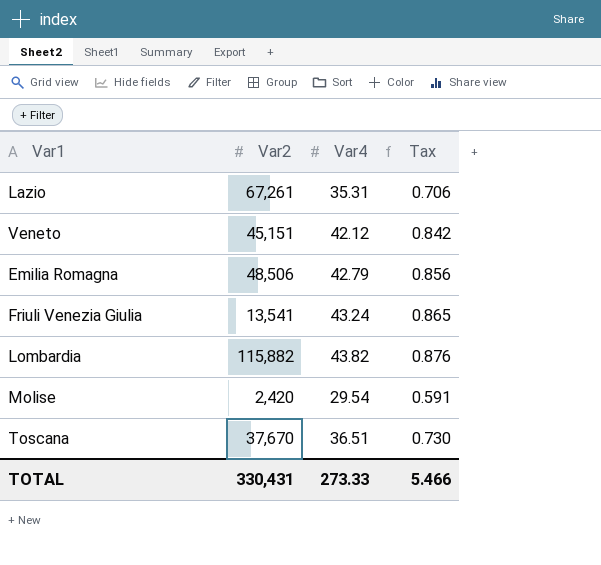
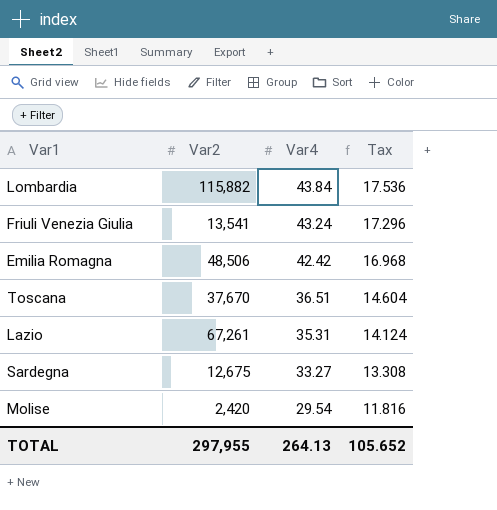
row order: none -> Var4 descending
column Tax | formula: [Var4] * 0.02 -> [Var4] * 0.4
row Veneto: 45,151 | 42.12 | 0.842 -> none
Lombardia | Var4: 43.82 -> 43.84
Emilia Romagna | Var4: 42.79 -> 42.42
row Sardegna: none -> 12,675 | 33.27 | 13.308
TOTAL | Var2: 330,431 -> 297,955
TOTAL | Var4: 273.33 -> 264.13
TOTAL | Tax: 5.466 -> 105.652

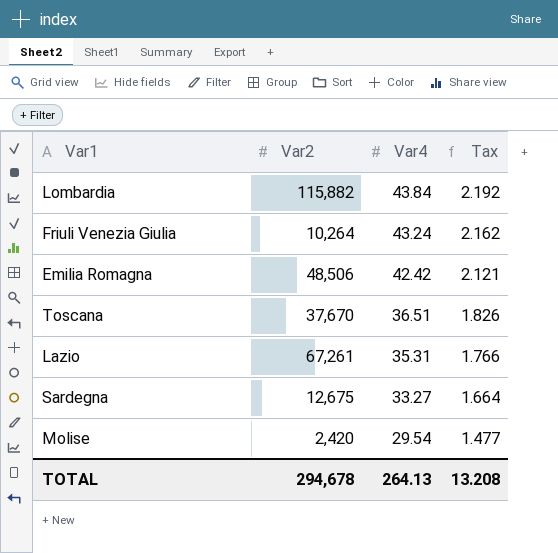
column Tax | formula: [Var4] * 0.4 -> [Var4] * 0.05
Friuli Venezia Giulia | Var2: 13,541 -> 10,264
TOTAL | Var2: 297,955 -> 294,678
TOTAL | Tax: 105.652 -> 13.208

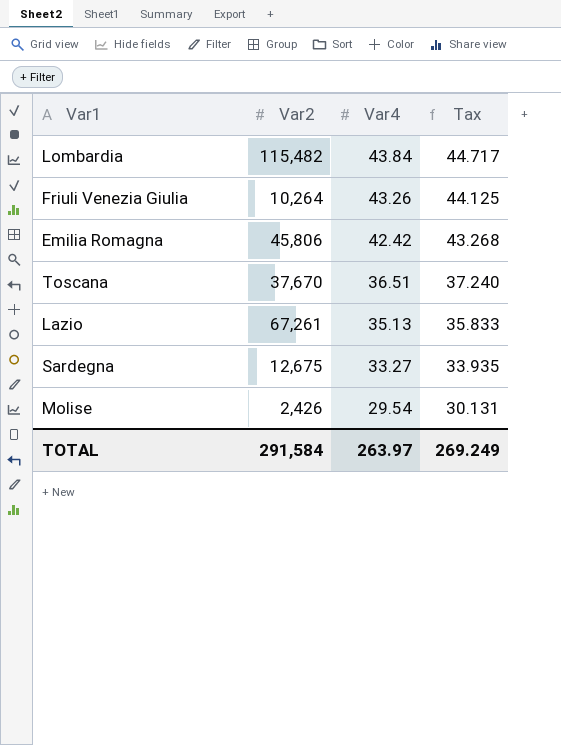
column Tax | formula: [Var4] * 0.05 -> [Var4] * 1.02
Lombardia | Var2: 115,882 -> 115,482
Friuli Venezia Giulia | Var4: 43.24 -> 43.26
Emilia Romagna | Var2: 48,506 -> 45,806
Lazio | Var4: 35.31 -> 35.13
Molise | Var2: 2,420 -> 2,426
TOTAL | Var2: 294,678 -> 291,584
TOTAL | Var4: 264.13 -> 263.97
TOTAL | Tax: 13.208 -> 269.249

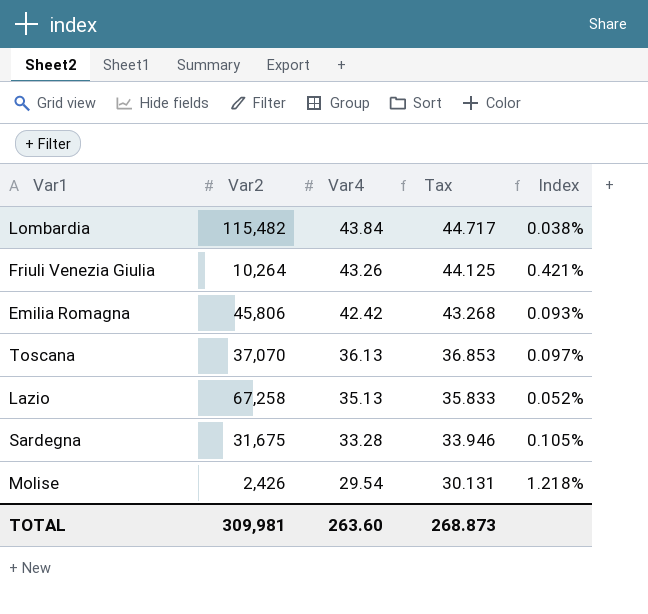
column Index | formula: none -> [Var4] / [Var2]
Toscana | Var2: 37,670 -> 37,070
Toscana | Var4: 36.51 -> 36.13
Toscana | Tax: 37.240 -> 36.853
Lazio | Var2: 67,261 -> 67,258
Sardegna | Var2: 12,675 -> 31,675
Sardegna | Var4: 33.27 -> 33.28
Sardegna | Tax: 33.935 -> 33.946
TOTAL | Var2: 291,584 -> 309,981
TOTAL | Var4: 263.97 -> 263.60
TOTAL | Tax: 269.249 -> 268.873

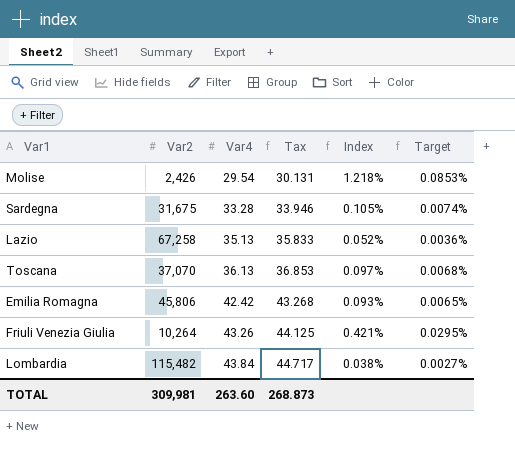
row order: Var4 descending -> Var4 ascending
column Target | formula: none -> [Index] * 0.07

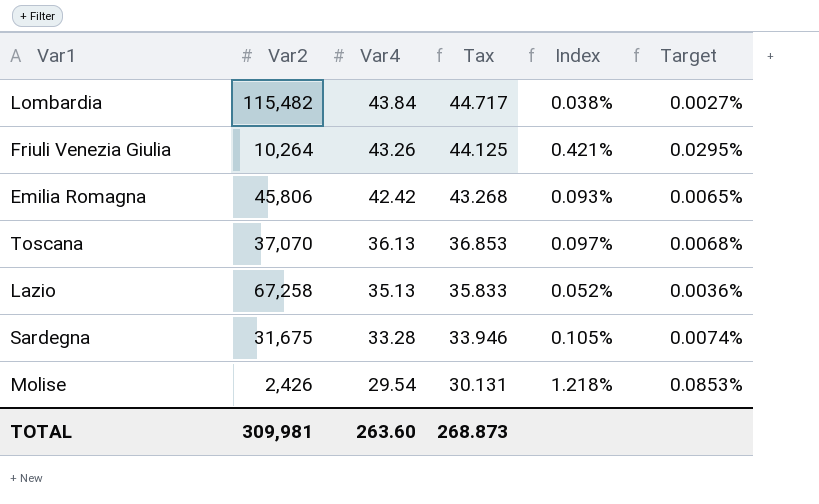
row order: Var4 ascending -> Var4 descending

